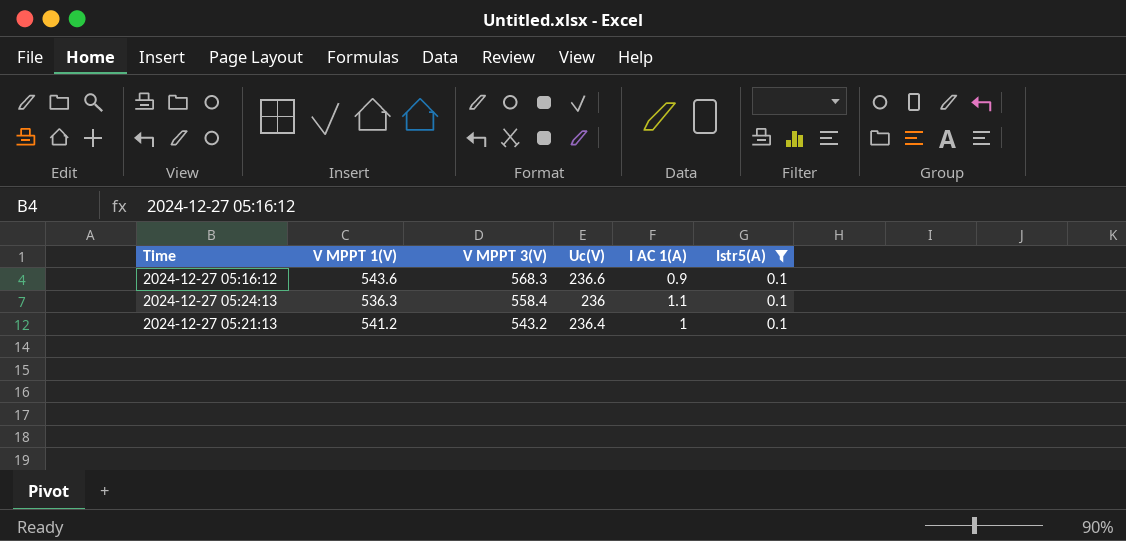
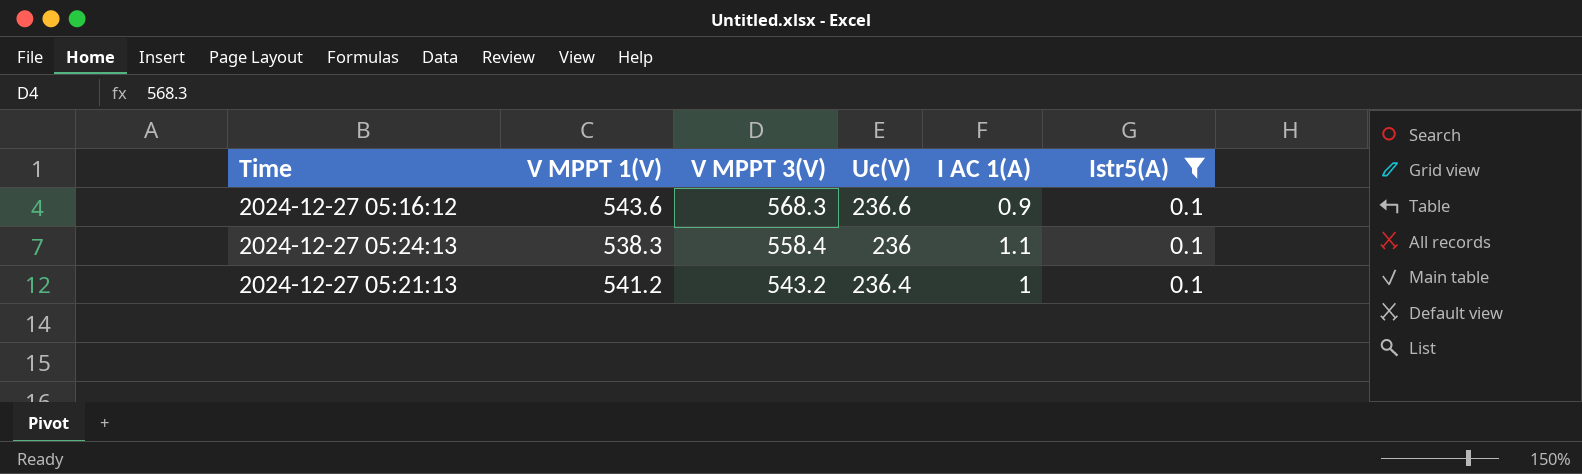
2024-12-27 05:24:13 | V MPPT 1(V): 536.3 -> 538.3

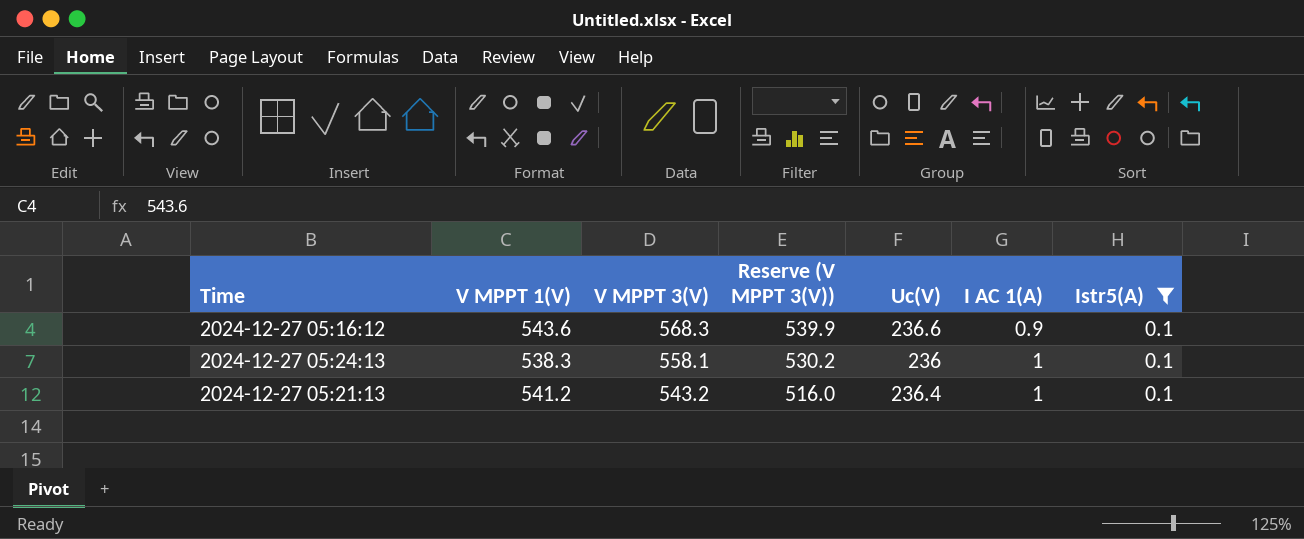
column Reserve (V MPPT 3(V)) | formula: none -> [V MPPT 3(V)] * 0.95
2024-12-27 05:24:13 | V MPPT 3(V): 558.4 -> 558.1
2024-12-27 05:24:13 | I AC 1(A): 1.1 -> 1

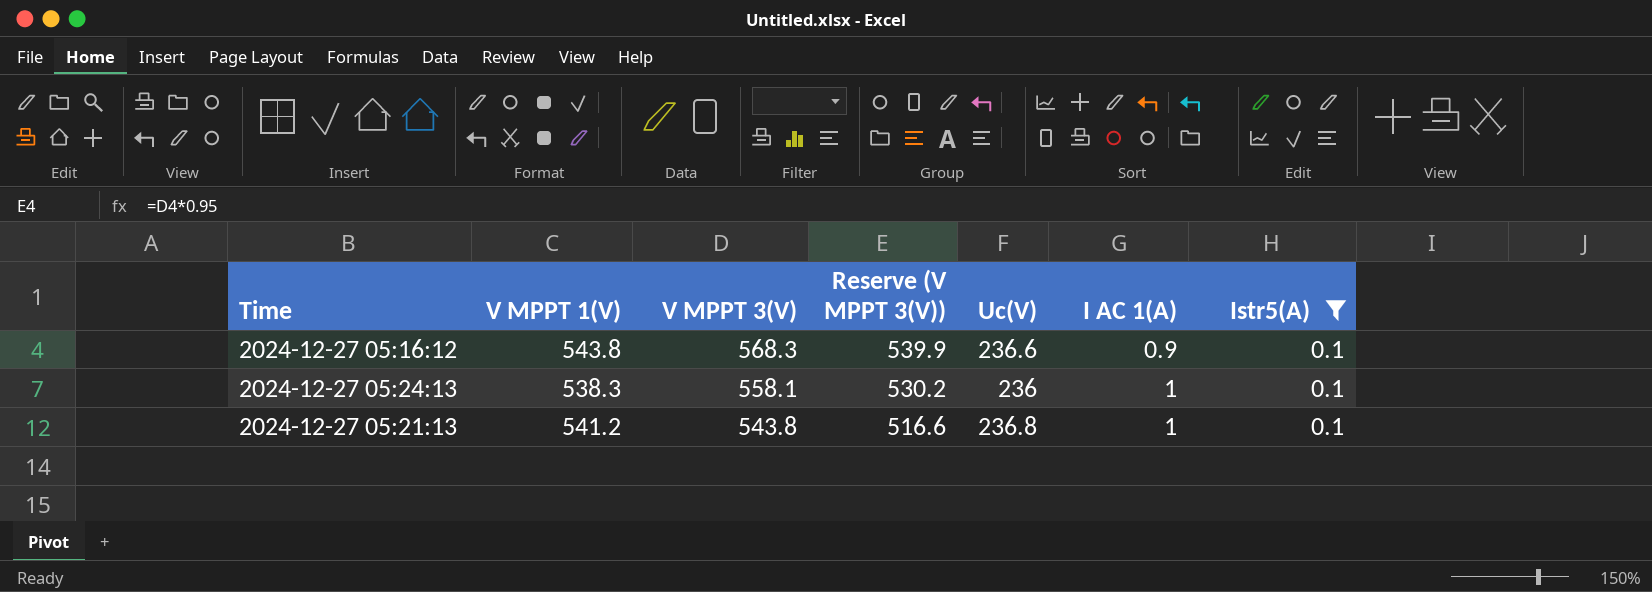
2024-12-27 05:16:12 | V MPPT 1(V): 543.6 -> 543.8
2024-12-27 05:21:13 | V MPPT 3(V): 543.2 -> 543.8
2024-12-27 05:21:13 | Reserve (V MPPT 3(V)): 516.0 -> 516.6
2024-12-27 05:21:13 | Uc(V): 236.4 -> 236.8

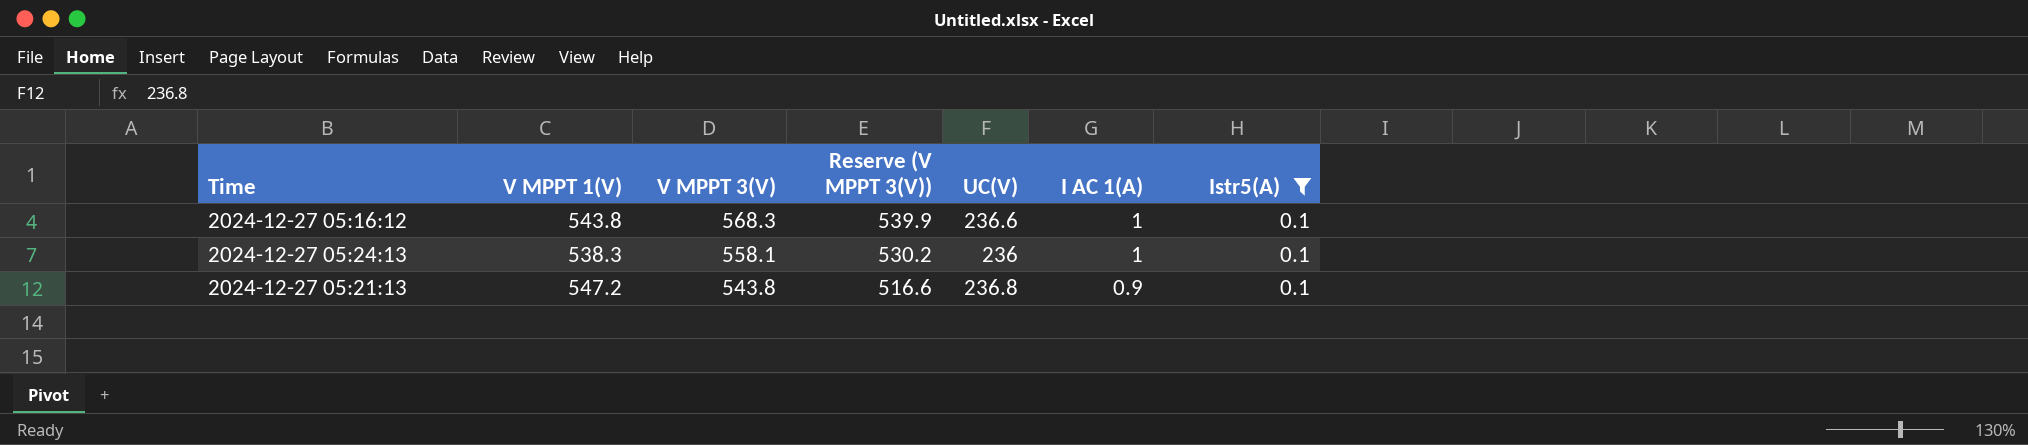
column name: Uc(V) -> UC(V)
2024-12-27 05:16:12 | I AC 1(A): 0.9 -> 1
2024-12-27 05:21:13 | V MPPT 1(V): 541.2 -> 547.2
2024-12-27 05:21:13 | I AC 1(A): 1 -> 0.9

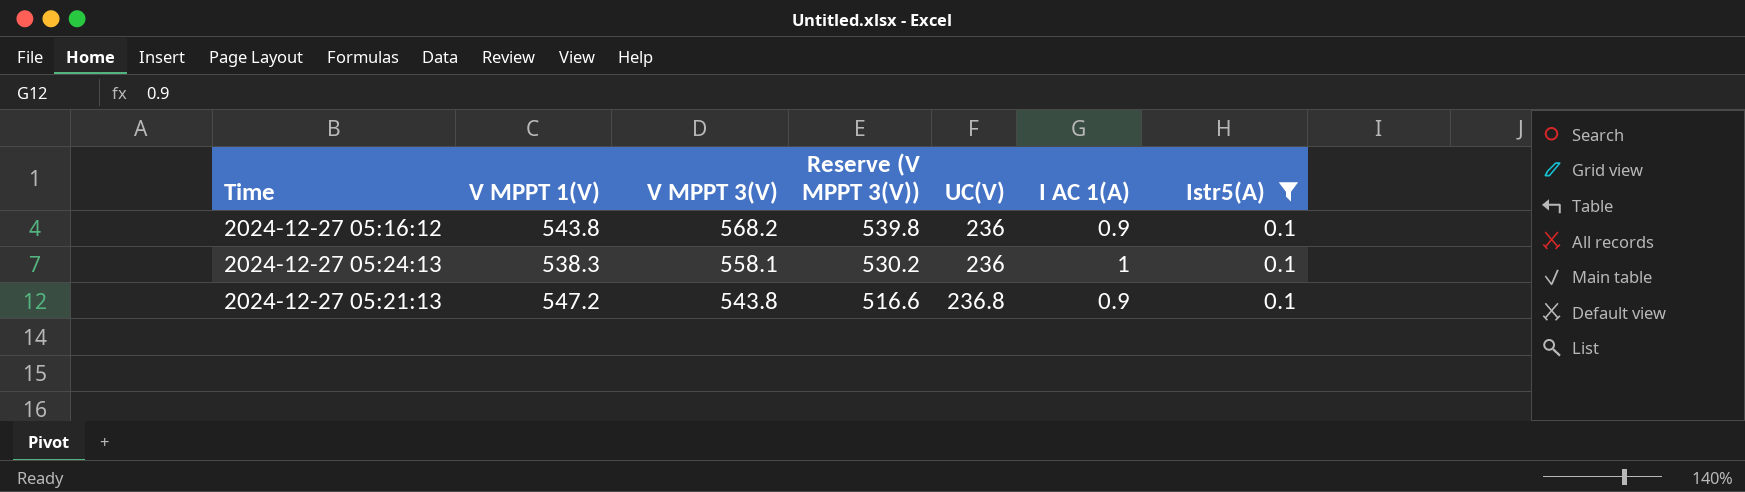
2024-12-27 05:16:12 | V MPPT 3(V): 568.3 -> 568.2
2024-12-27 05:16:12 | Reserve (V MPPT 3(V)): 539.9 -> 539.8
2024-12-27 05:16:12 | UC(V): 236.6 -> 236
2024-12-27 05:16:12 | I AC 1(A): 1 -> 0.9

